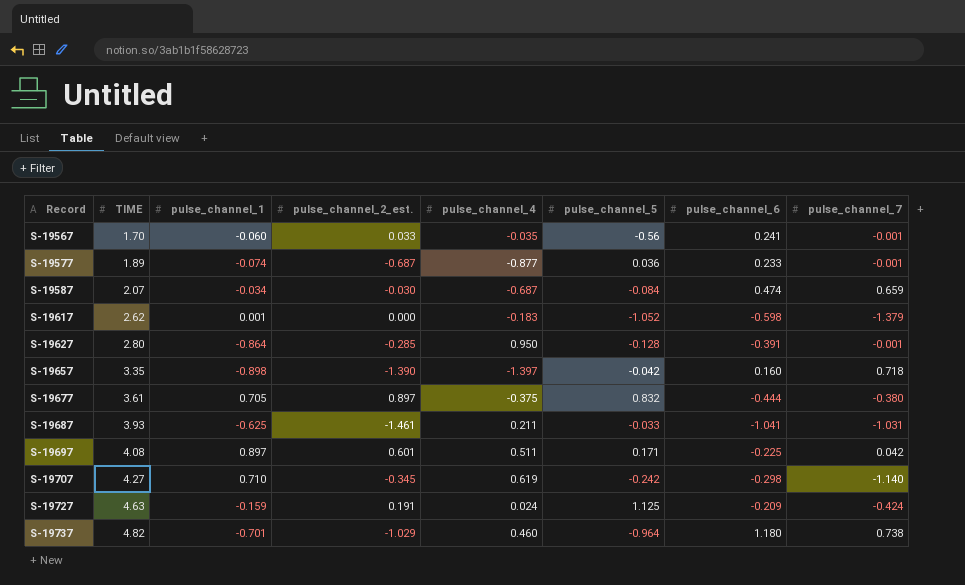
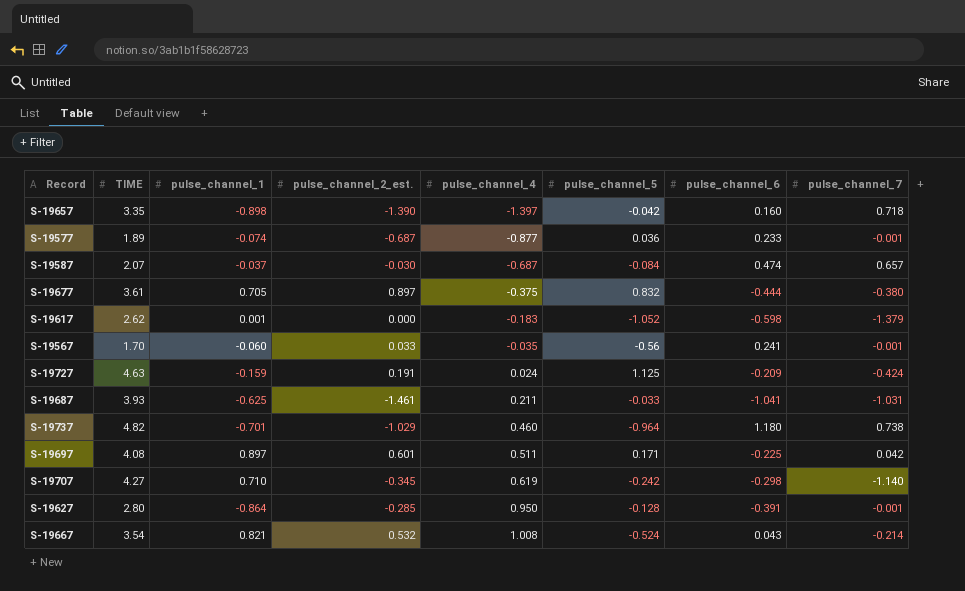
row order: Record ascending -> pulse_channel_4 ascending
S-19587 | pulse_channel_1: -0.034 -> -0.037
S-19587 | pulse_channel_7: 0.659 -> 0.657
row S-19667: none -> 3.54 | 0.821 | 0.532 | 1.008 | -0.524 | 0.043 | -0.214

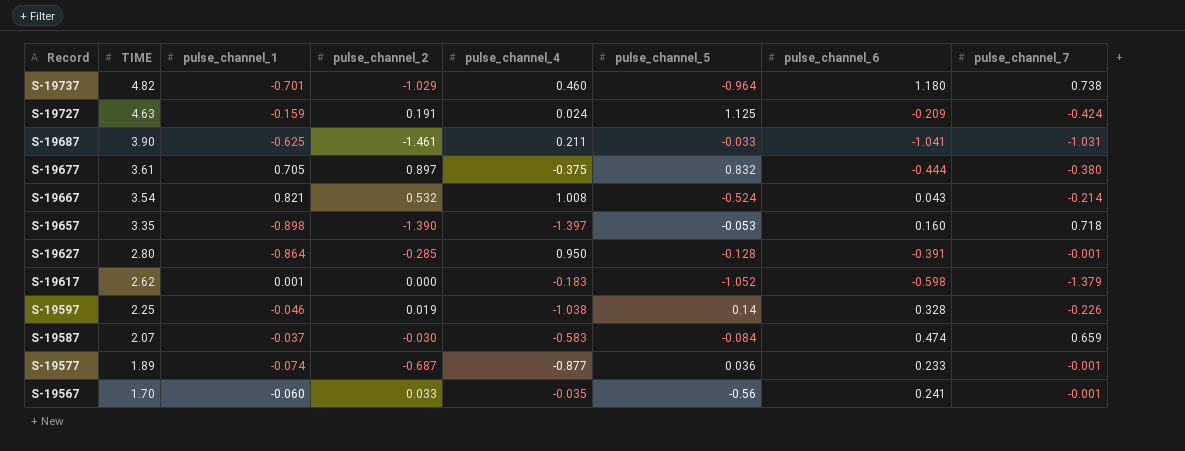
row order: pulse_channel_4 ascending -> Record descending
column name: pulse_channel_2_est. -> pulse_channel_2
row S-19697: 4.08 | 0.897 | 0.601 | 0.511 | 0.171 | -0.225 | 0.042 -> none
row S-19707: 4.27 | 0.710 | -0.345 | 0.619 | -0.242 | -0.298 | -1.140 -> none
S-19687 | TIME: 3.93 -> 3.90
S-19657 | pulse_channel_5: -0.042 -> -0.053
row S-19597: none -> 2.25 | -0.046 | 0.019 | -1.038 | 0.14 | 0.328 | -0.226
S-19587 | pulse_channel_4: -0.687 -> -0.583
S-19587 | pulse_channel_7: 0.657 -> 0.659

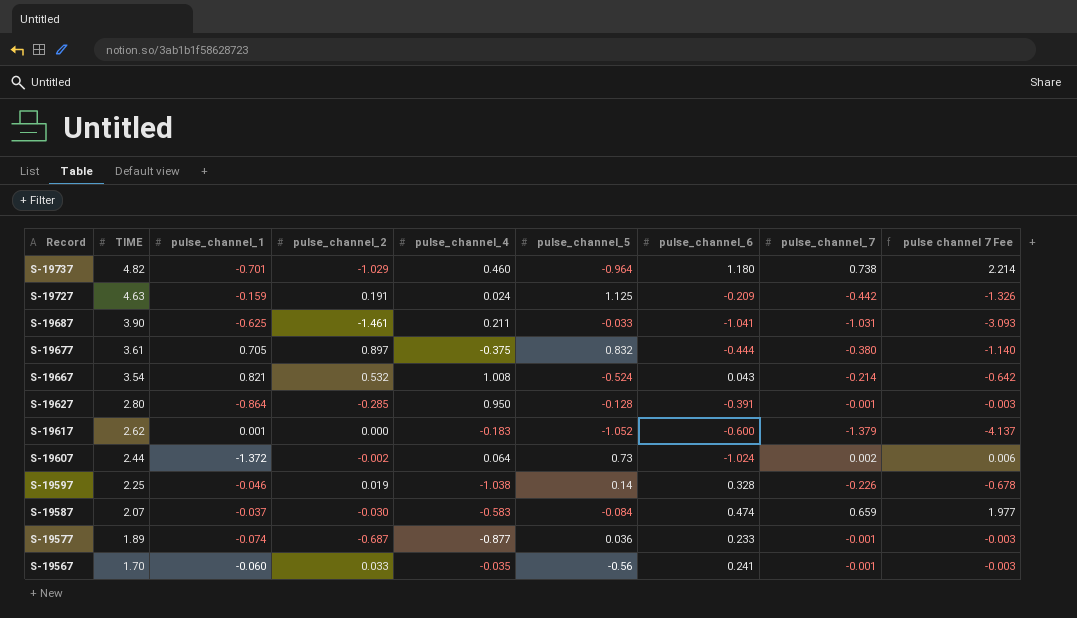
column pulse channel 7 Fee | formula: none -> [pulse_channel_7] * 3
row S-19657: 3.35 | -0.898 | -1.390 | -1.397 | -0.053 | 0.160 | 0.718 -> none
S-19727 | pulse_channel_7: -0.424 -> -0.442
S-19617 | pulse_channel_6: -0.598 -> -0.600
row S-19607: none -> 2.44 | -1.372 | -0.002 | 0.064 | 0.73 | -1.024 | 0.002 | 0.006

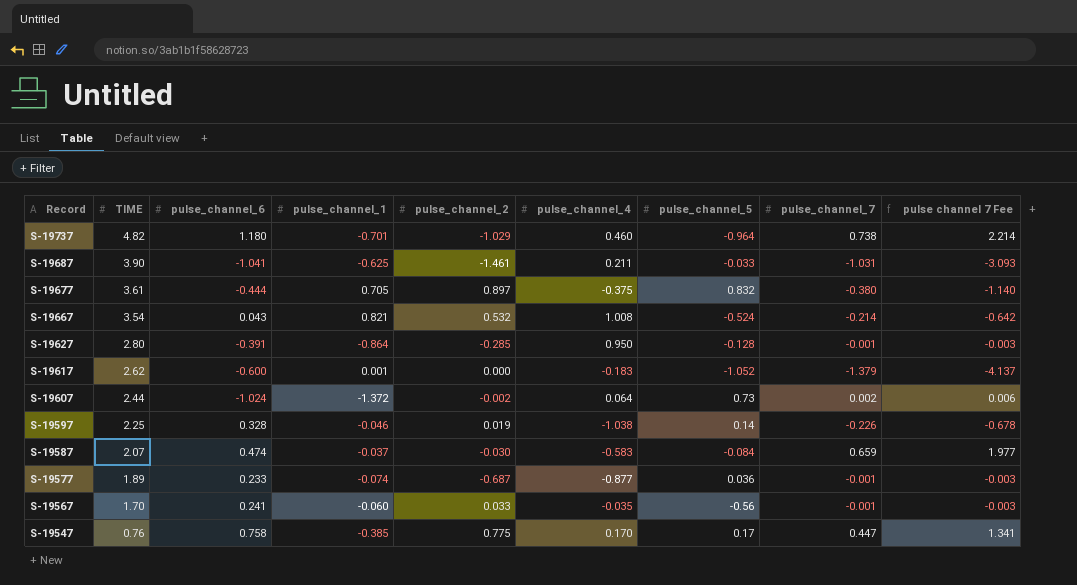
column pulse_channel_6 | position: 7 -> 3
row S-19727: 4.63 | -0.159 | 0.191 | 0.024 | 1.125 | -0.209 | -0.442 | -1.326 -> none
row S-19547: none -> 0.76 | 0.758 | -0.385 | 0.775 | 0.170 | 0.17 | 0.447 | 1.341

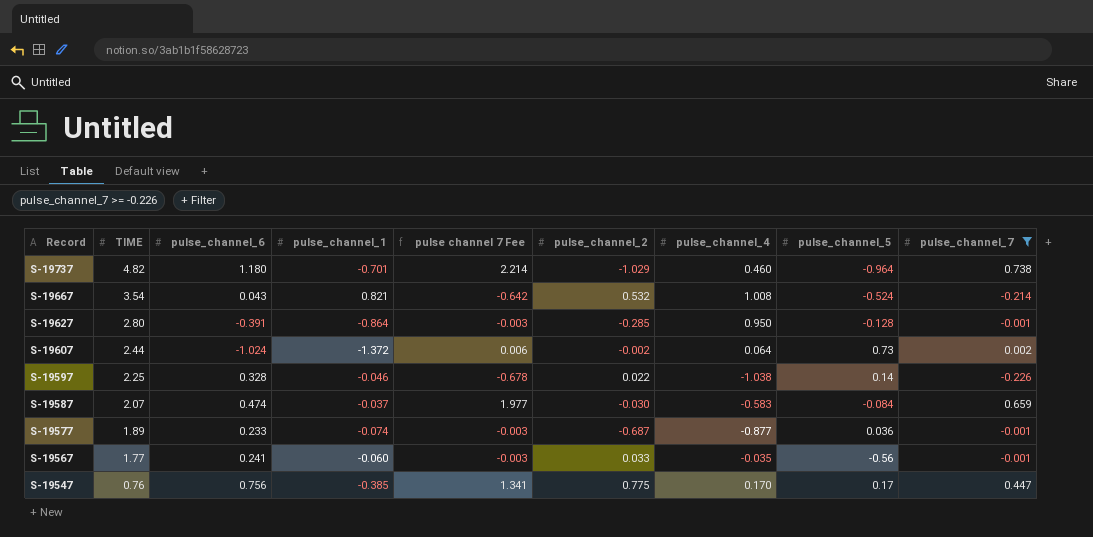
filter: none -> pulse_channel_7 >= -0.226
column pulse channel 7 Fee | position: 9 -> 5
S-19597 | pulse_channel_2: 0.019 -> 0.022
S-19567 | TIME: 1.70 -> 1.77
S-19547 | pulse_channel_6: 0.758 -> 0.756

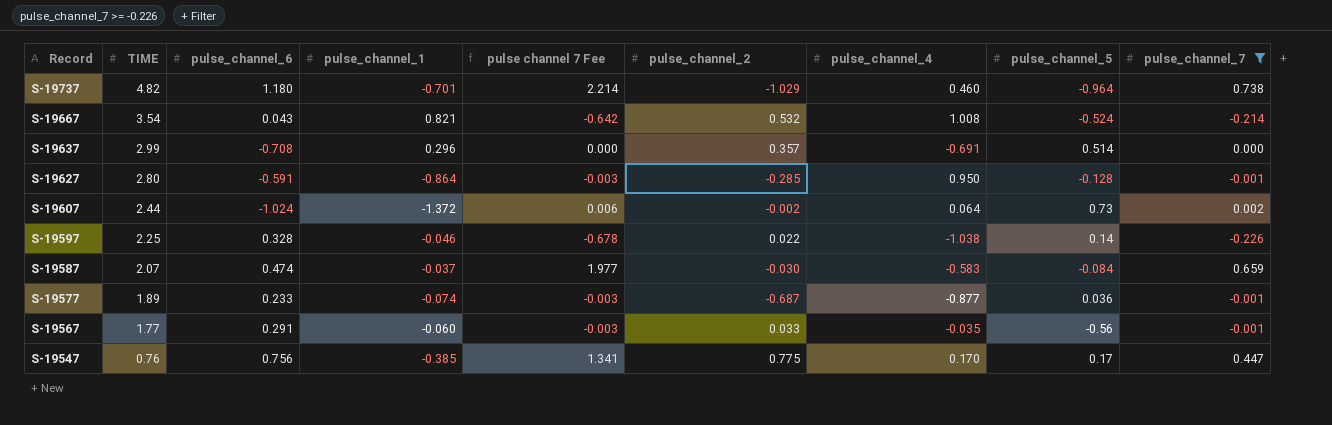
row S-19637: none -> 2.99 | -0.708 | 0.296 | 0.000 | 0.357 | -0.691 | 0.514 | 0.000
S-19627 | pulse_channel_6: -0.391 -> -0.591
S-19567 | pulse_channel_6: 0.241 -> 0.291

